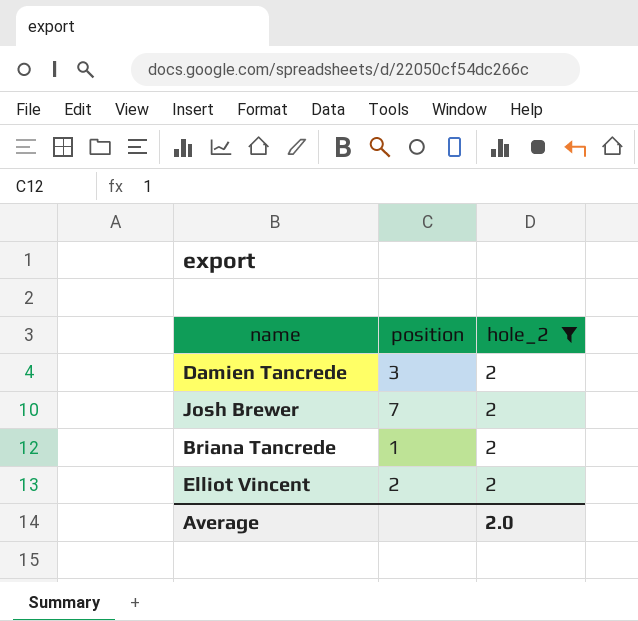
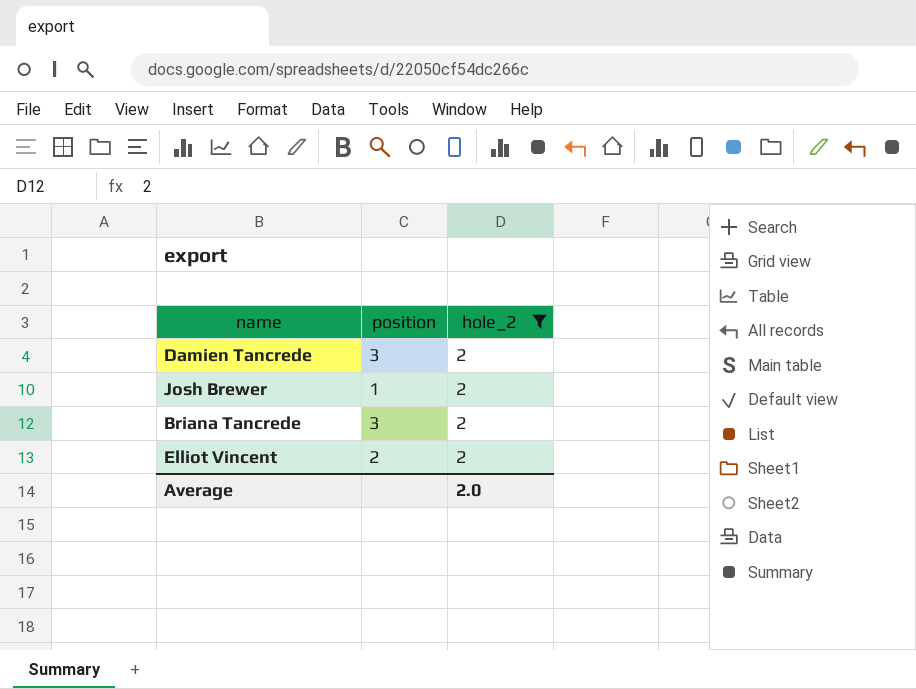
Josh Brewer | position: 7 -> 1
Briana Tancrede | position: 1 -> 3

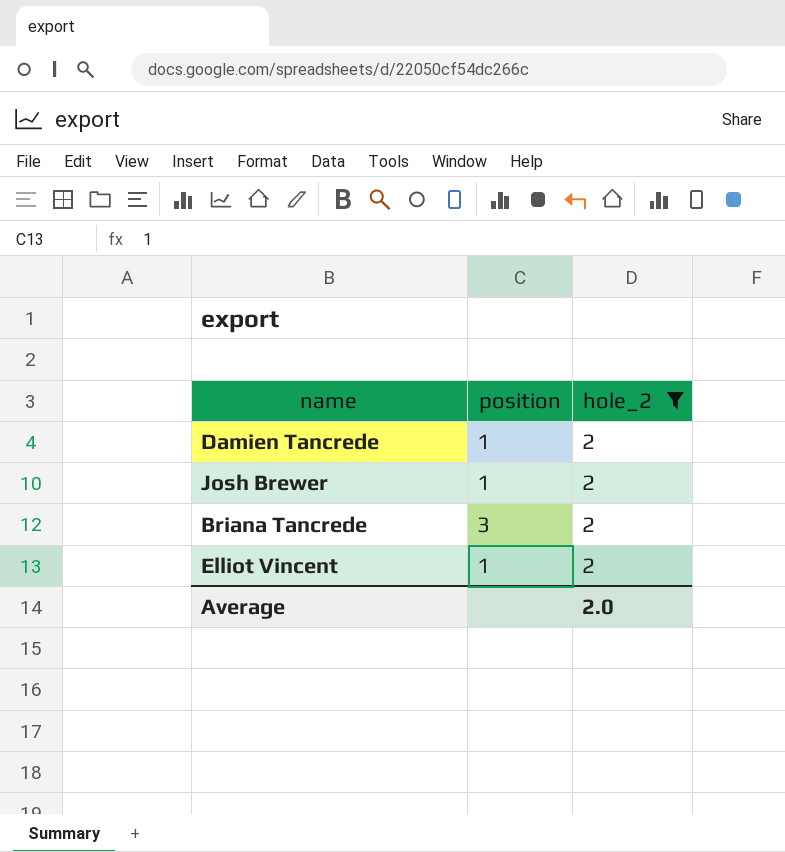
Damien Tancrede | position: 3 -> 1
Elliot Vincent | position: 2 -> 1

